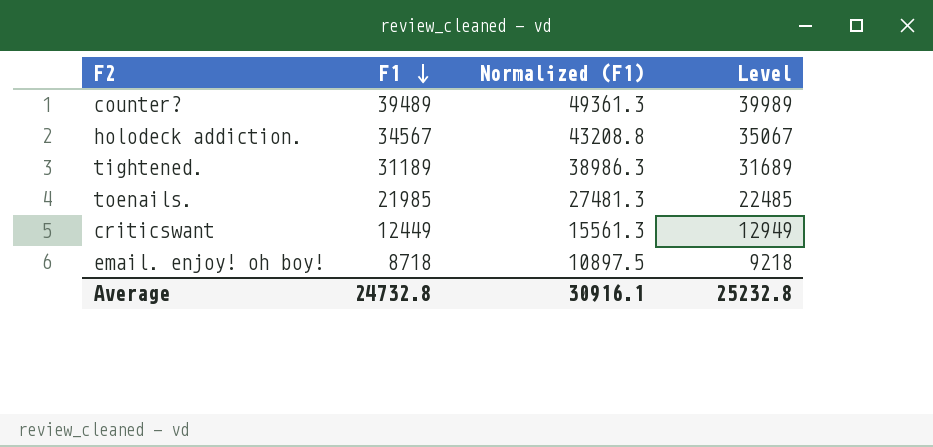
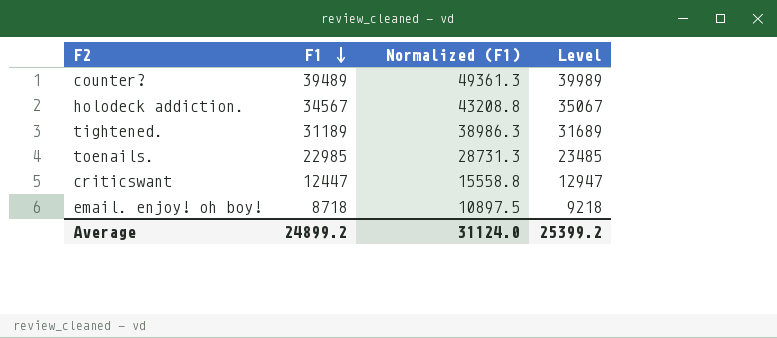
toenails. | F1: 21985 -> 22985
toenails. | Normalized (F1): 27481.3 -> 28731.3
toenails. | Level: 22485 -> 23485
criticswant | F1: 12449 -> 12447
criticswant | Normalized (F1): 15561.3 -> 15558.8
criticswant | Level: 12949 -> 12947
Average | F1: 24732.8 -> 24899.2
Average | Normalized (F1): 30916.1 -> 31124.0
Average | Level: 25232.8 -> 25399.2

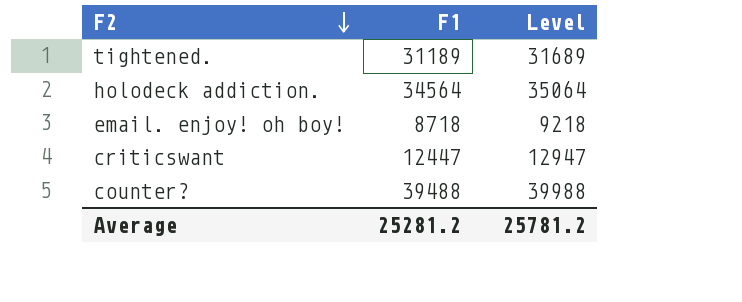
row order: F1 descending -> F2 descending
column Normalized (F1) | formula: [F1] * 1.25 -> none
row toenails.: 22985 | 28731.3 | 23485 -> none
holodeck addiction. | F1: 34567 -> 34564
holodeck addiction. | Level: 35067 -> 35064
counter? | F1: 39489 -> 39488
counter? | Level: 39989 -> 39988
Average | F1: 24899.2 -> 25281.2
Average | Level: 25399.2 -> 25781.2

